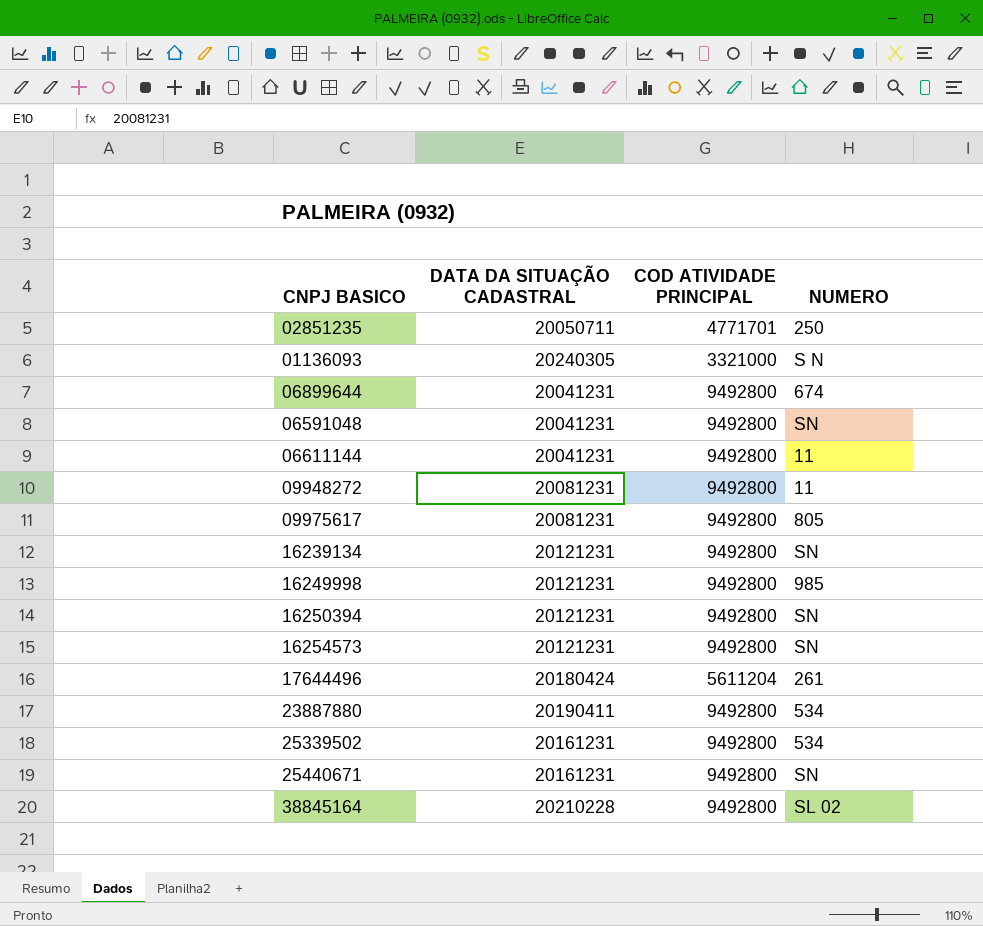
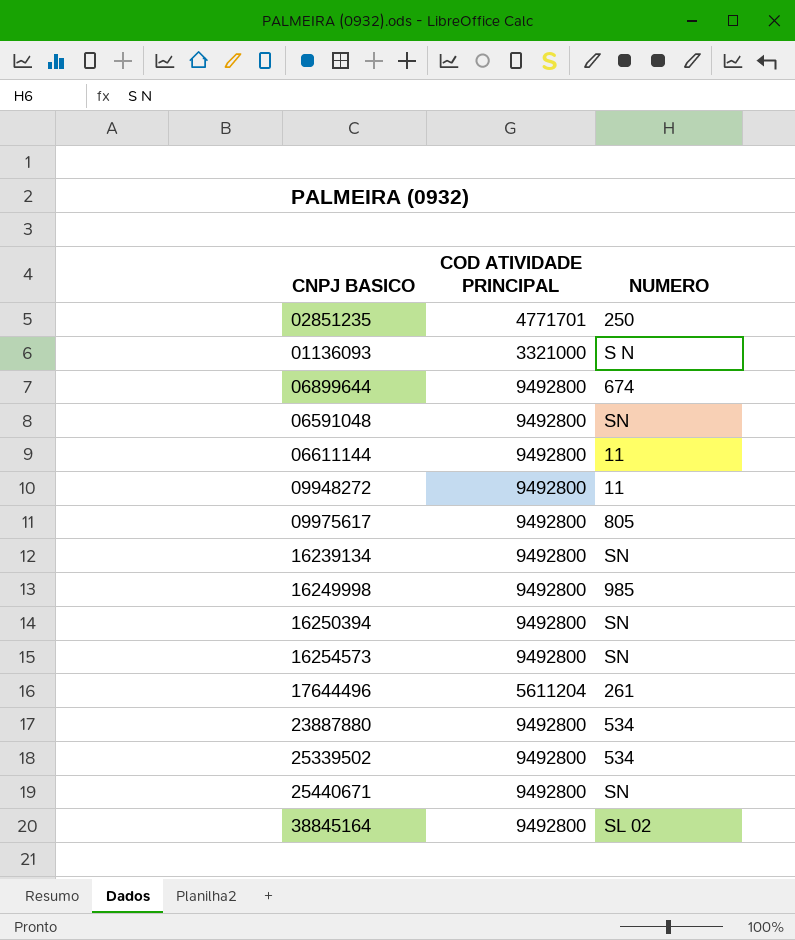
column DATA DA SITUAÇÃO CADASTRAL | position: 2 -> none

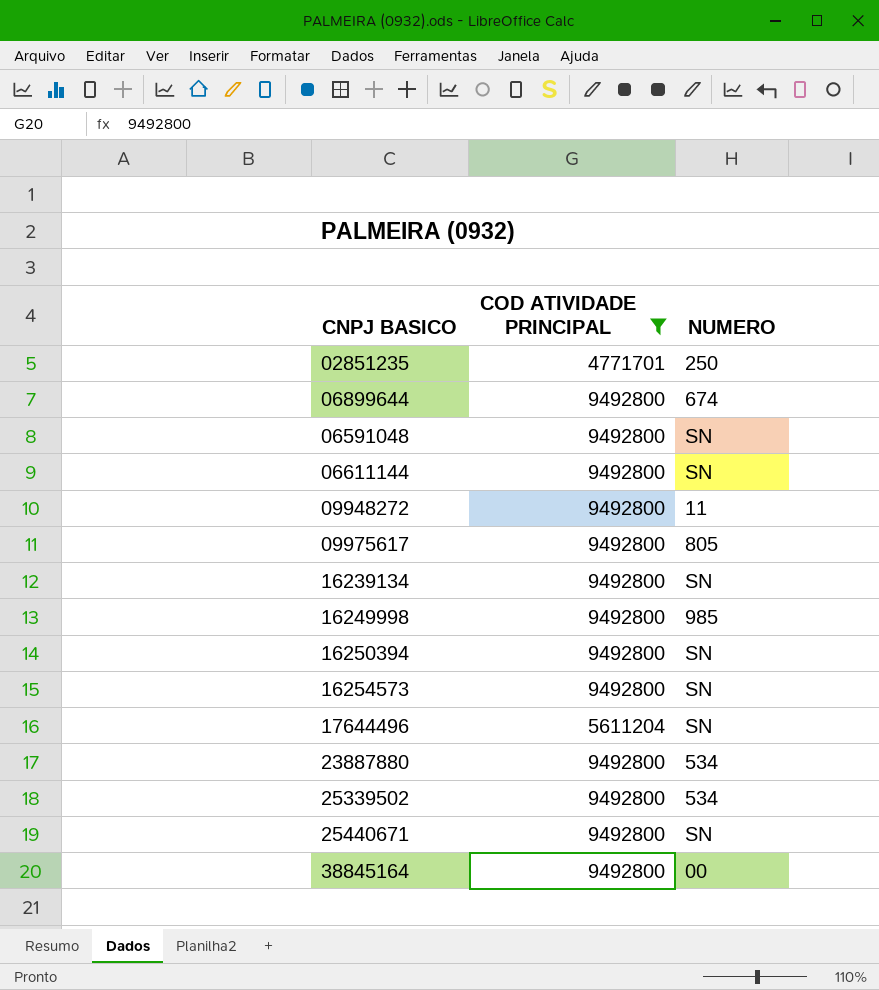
filter: none -> COD ATIVIDADE PRINCIPAL != 3321000
06611144 | NUMERO: 11 -> SN
17644496 | NUMERO: 261 -> SN
38845164 | NUMERO: SL 02 -> 00

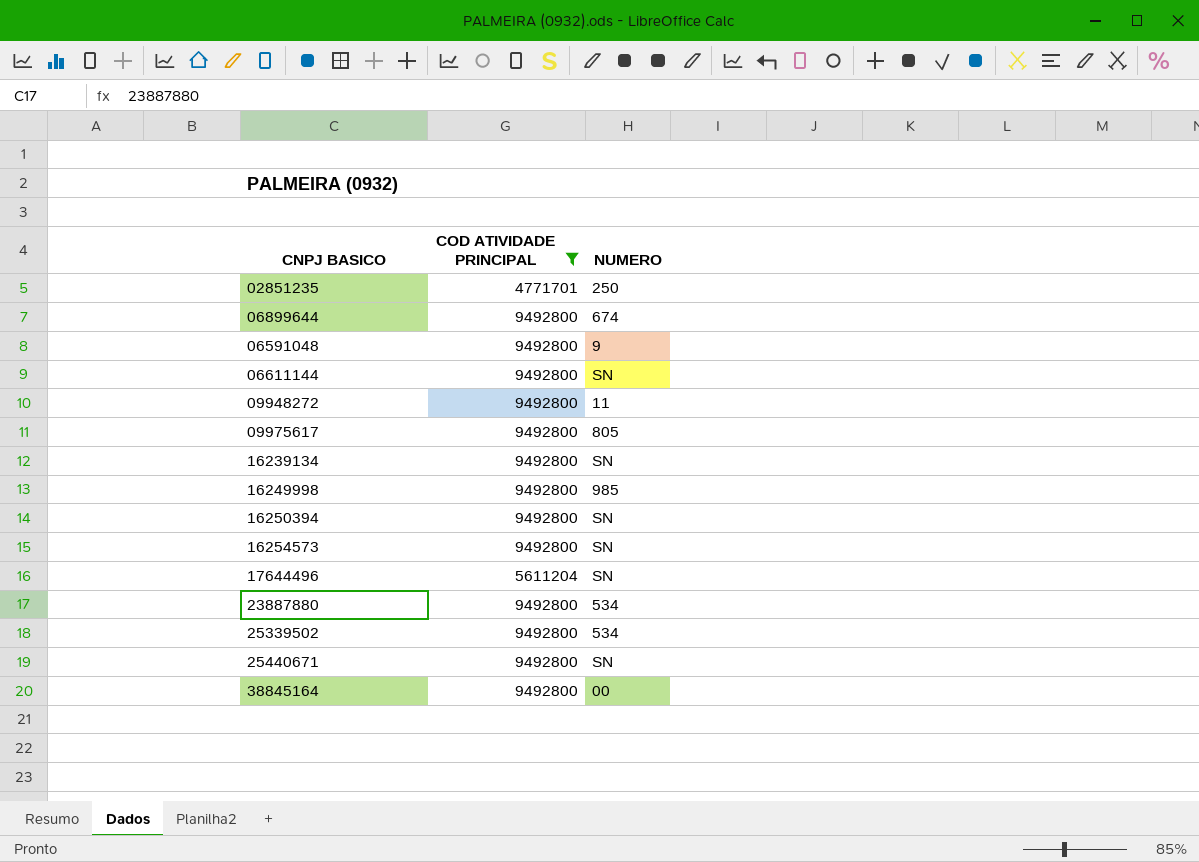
06591048 | NUMERO: SN -> 9

